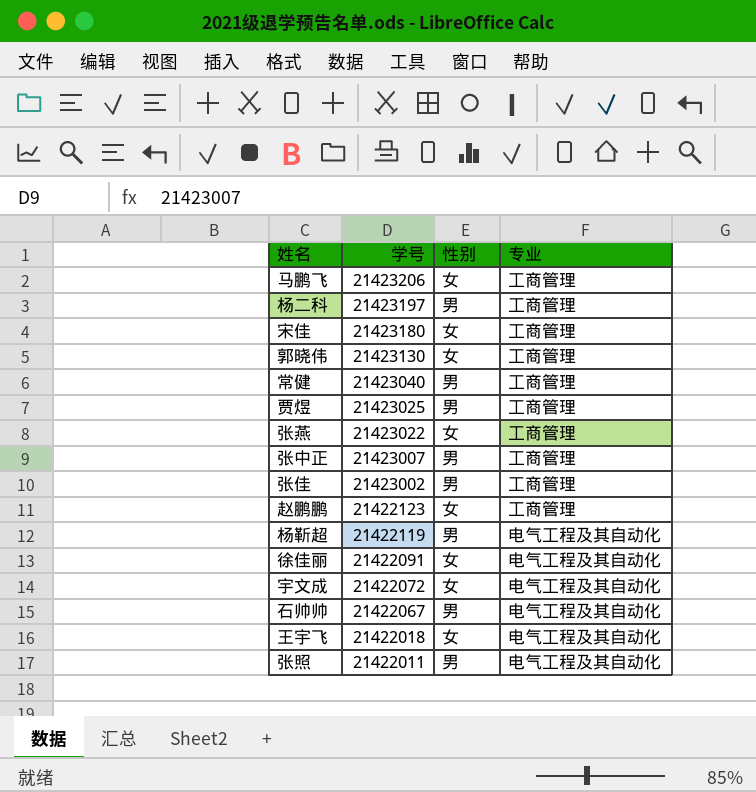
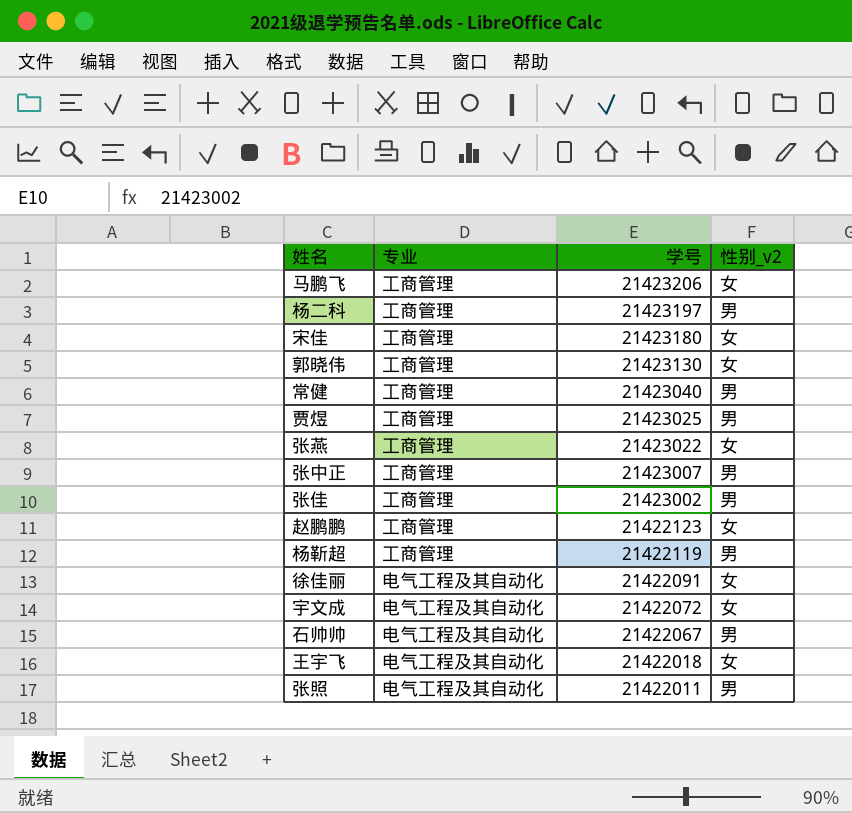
column 专业 | position: 4 -> 2
column name: 性别 -> 性别_v2
杨靳超 | 专业: 电气工程及其自动化 -> 工商管理

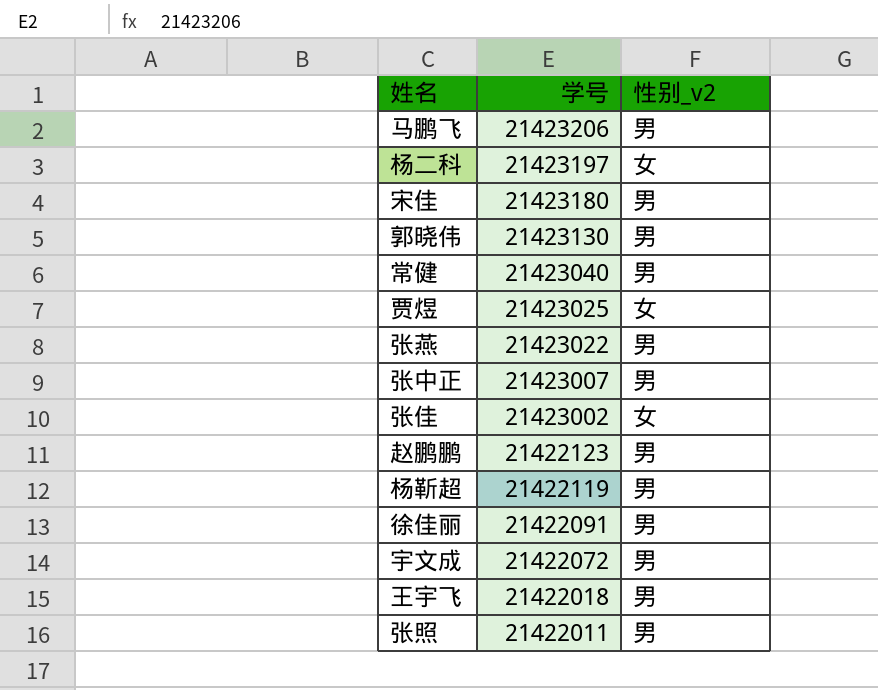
column 专业 | position: 2 -> none
row 石帅帅: 电气工程及其自动化 | 21422067 | 男 -> none
马鹏飞 | 性别_v2: 女 -> 男
杨二科 | 性别_v2: 男 -> 女
宋佳 | 性别_v2: 女 -> 男
郭晓伟 | 性别_v2: 女 -> 男
贾煜 | 性别_v2: 男 -> 女
张燕 | 性别_v2: 女 -> 男
张佳 | 性别_v2: 男 -> 女
赵鹏鹏 | 性别_v2: 女 -> 男
徐佳丽 | 性别_v2: 女 -> 男
宇文成 | 性别_v2: 女 -> 男
王宇飞 | 性别_v2: 女 -> 男

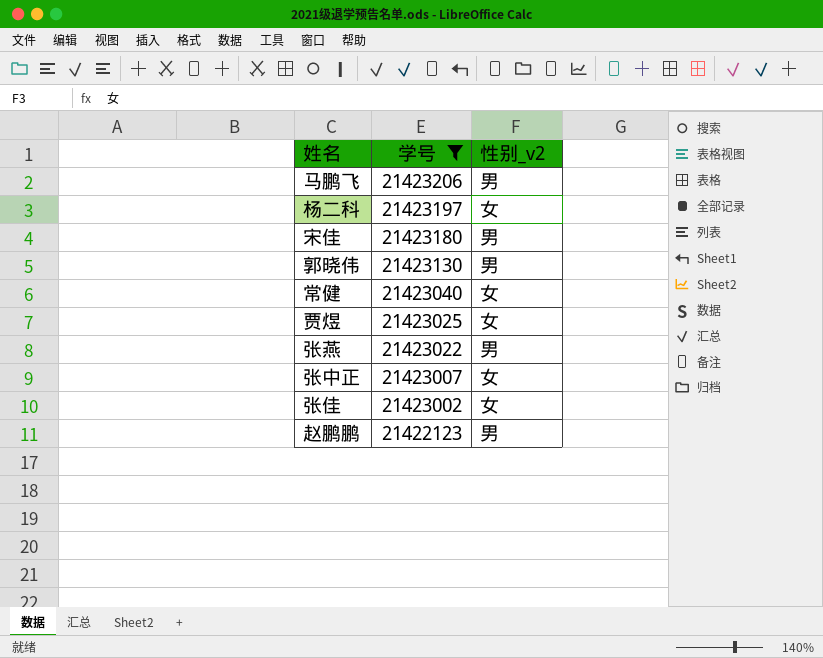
filter: none -> 学号 >= 21422123
常健 | 性别_v2: 男 -> 女
张中正 | 性别_v2: 男 -> 女

